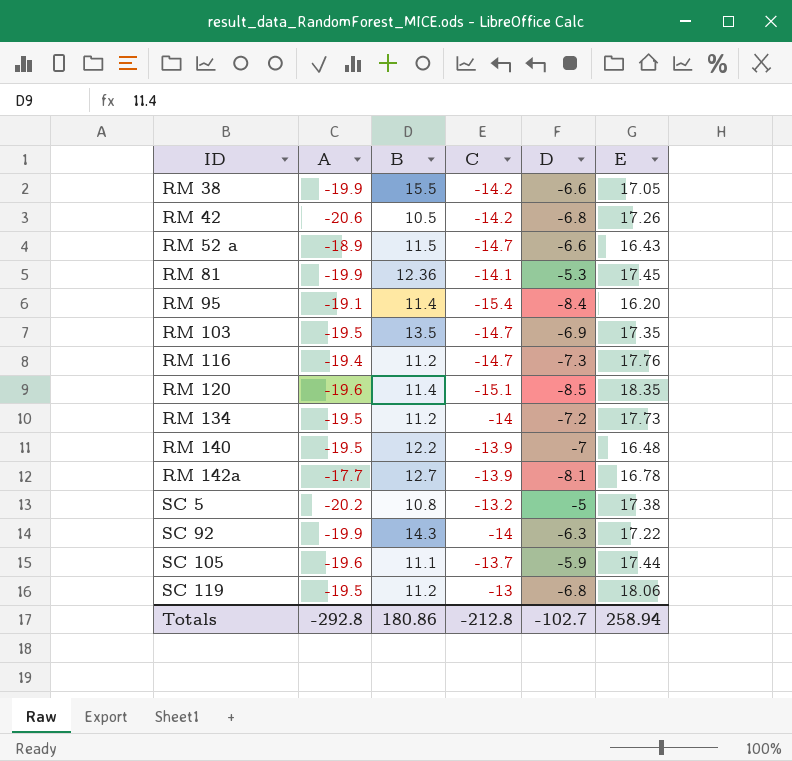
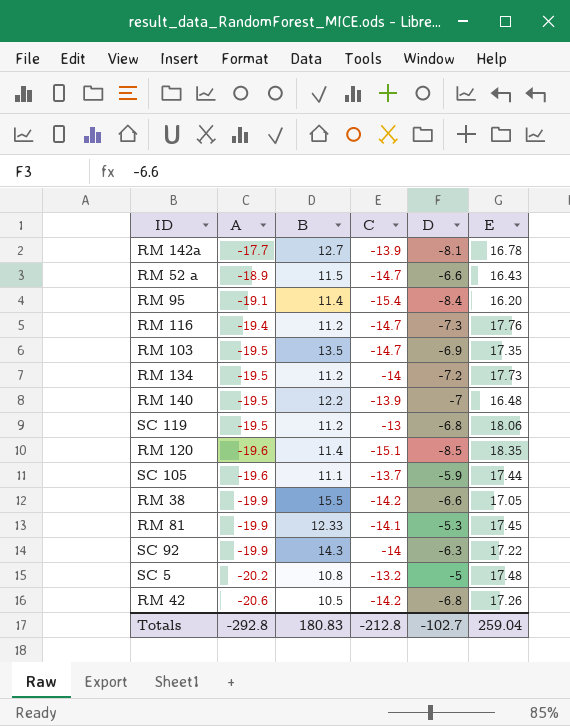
row order: ID ascending -> A descending
RM 81 | B: 12.36 -> 12.33
SC 5 | E: 17.38 -> 17.48
Totals | B: 180.86 -> 180.83
Totals | E: 258.94 -> 259.04

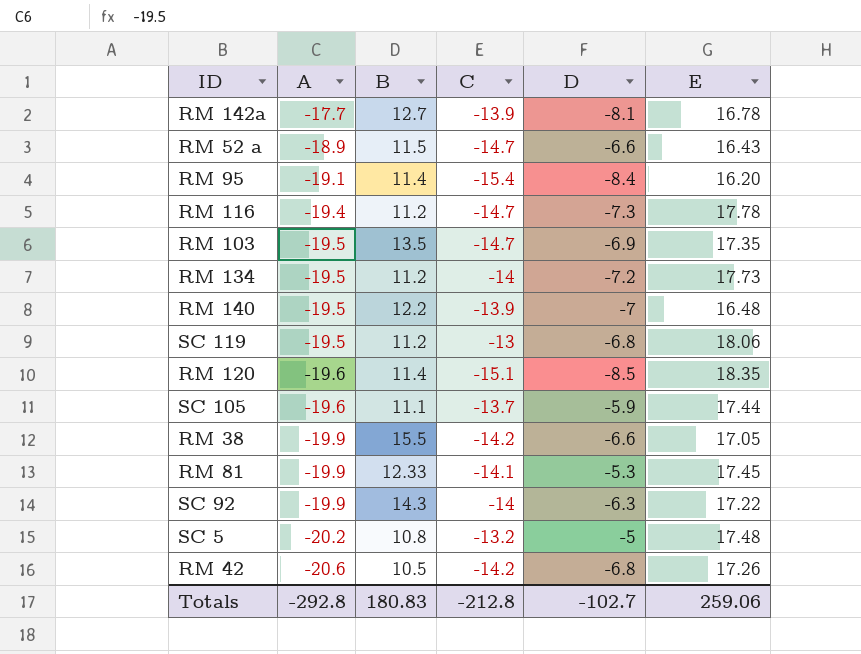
RM 116 | E: 17.76 -> 17.78
Totals | E: 259.04 -> 259.06

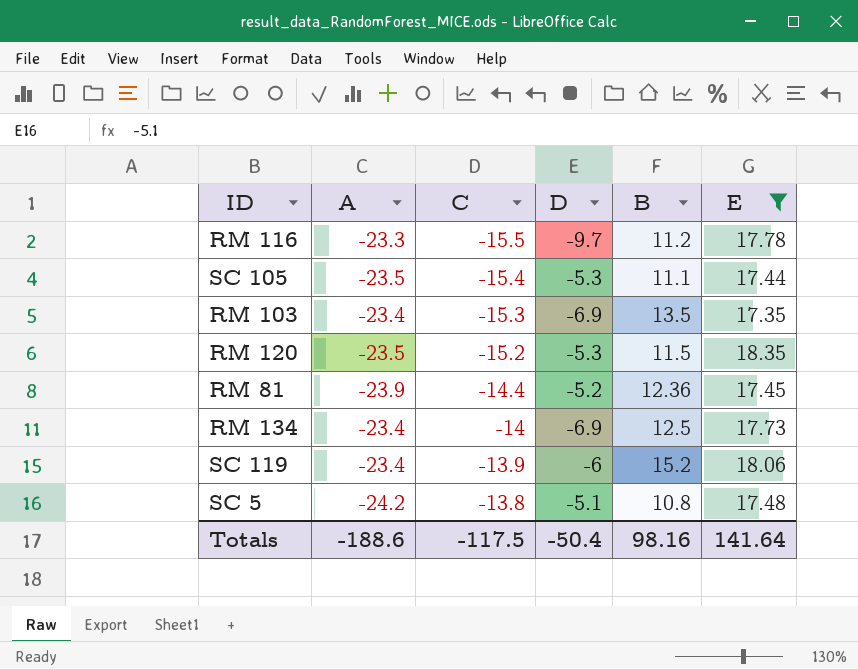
filter: none -> E >= 17.35
row order: A descending -> C ascending
column B | position: 3 -> 5
RM 116 | A: -19.4 -> -23.3
RM 116 | C: -14.7 -> -15.5
RM 116 | D: -7.3 -> -9.7
SC 105 | A: -19.6 -> -23.5
SC 105 | C: -13.7 -> -15.4
SC 105 | D: -5.9 -> -5.3
RM 103 | A: -19.5 -> -23.4
RM 103 | C: -14.7 -> -15.3
RM 120 | A: -19.6 -> -23.5
RM 120 | C: -15.1 -> -15.2
RM 120 | D: -8.5 -> -5.3
RM 120 | B: 11.4 -> 11.5
RM 81 | A: -19.9 -> -23.9
RM 81 | C: -14.1 -> -14.4
RM 81 | D: -5.3 -> -5.2
RM 81 | B: 12.33 -> 12.36
RM 134 | A: -19.5 -> -23.4
RM 134 | D: -7.2 -> -6.9
RM 134 | B: 11.2 -> 12.5
SC 119 | A: -19.5 -> -23.4
SC 119 | C: -13 -> -13.9
SC 119 | D: -6.8 -> -6
SC 119 | B: 11.2 -> 15.2
SC 5 | A: -20.2 -> -24.2
SC 5 | C: -13.2 -> -13.8
SC 5 | D: -5 -> -5.1
Totals | A: -292.8 -> -188.6
Totals | C: -212.8 -> -117.5
Totals | D: -102.7 -> -50.4
Totals | B: 180.83 -> 98.16
Totals | E: 259.06 -> 141.64

